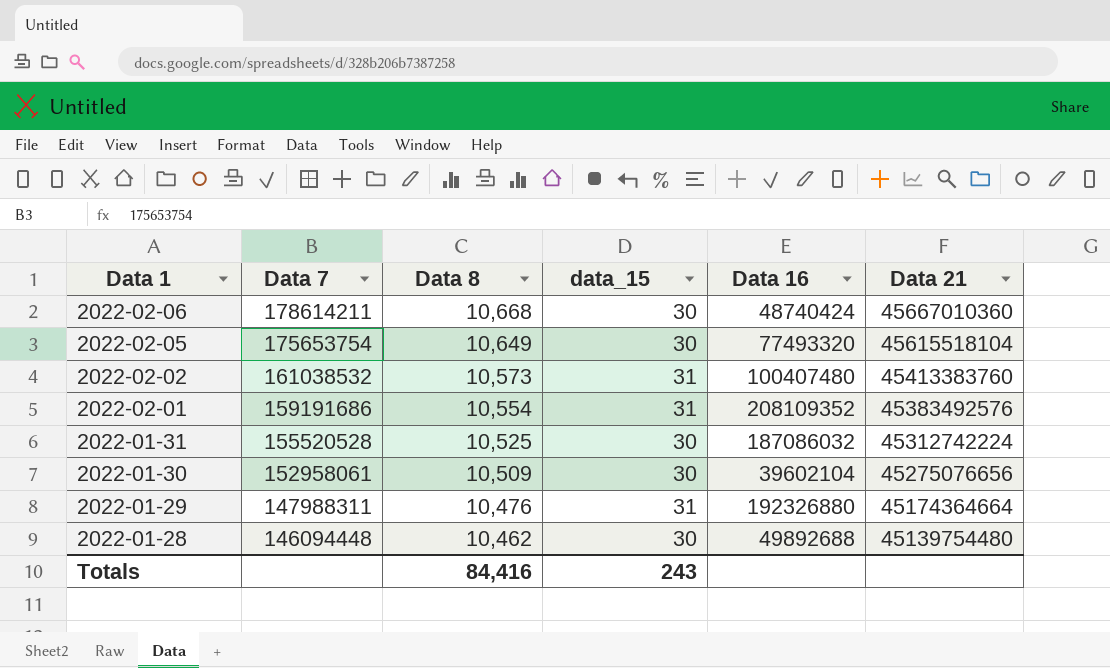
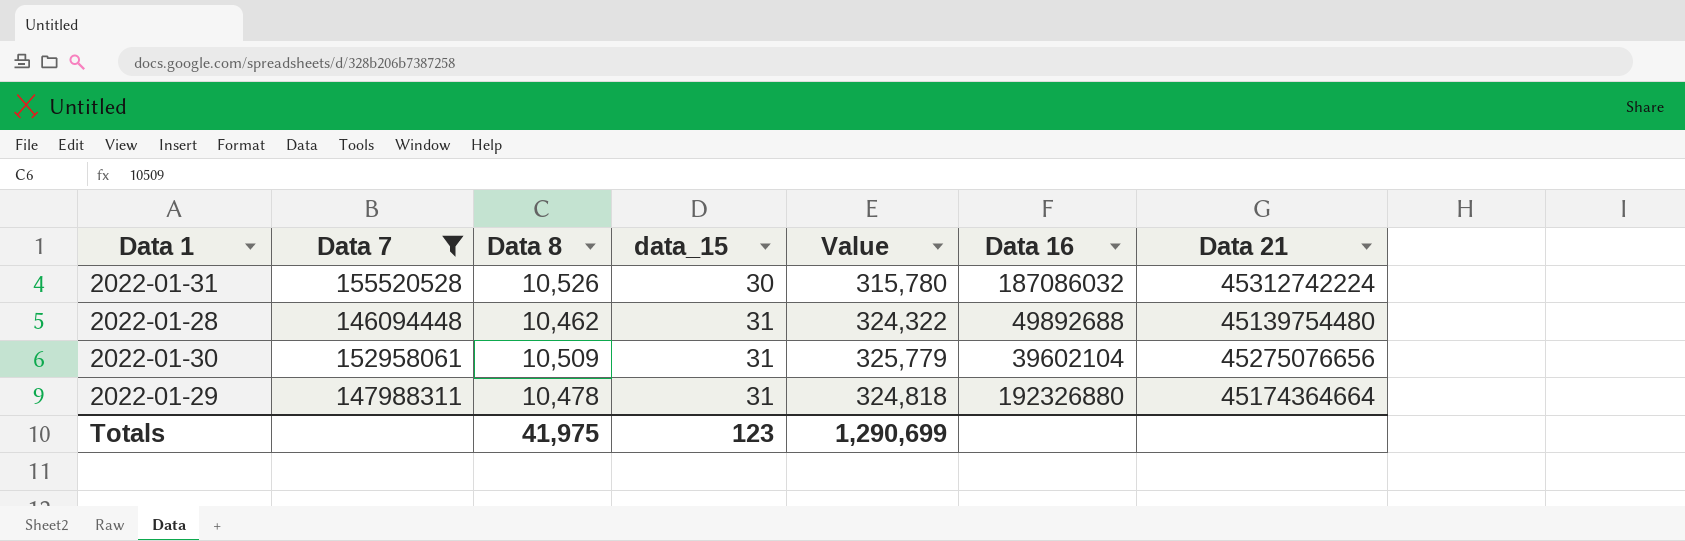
filter: none -> Data 7 <= 155520528
row order: Data 1 descending -> data_15 ascending
column Value | formula: none -> [Data 8] * [data_15]
2022-01-31 | Data 8: 10,525 -> 10,526
2022-01-28 | data_15: 30 -> 31
2022-01-30 | data_15: 30 -> 31
2022-01-29 | Data 8: 10,476 -> 10,478
Totals | Data 8: 84,416 -> 41,975
Totals | data_15: 243 -> 123

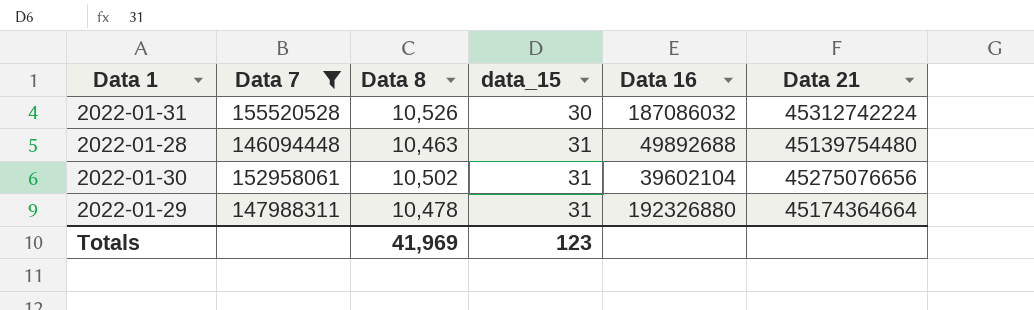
column Value | formula: [Data 8] * [data_15] -> none
2022-01-28 | Data 8: 10,462 -> 10,463
2022-01-30 | Data 8: 10,509 -> 10,502
Totals | Data 8: 41,975 -> 41,969

